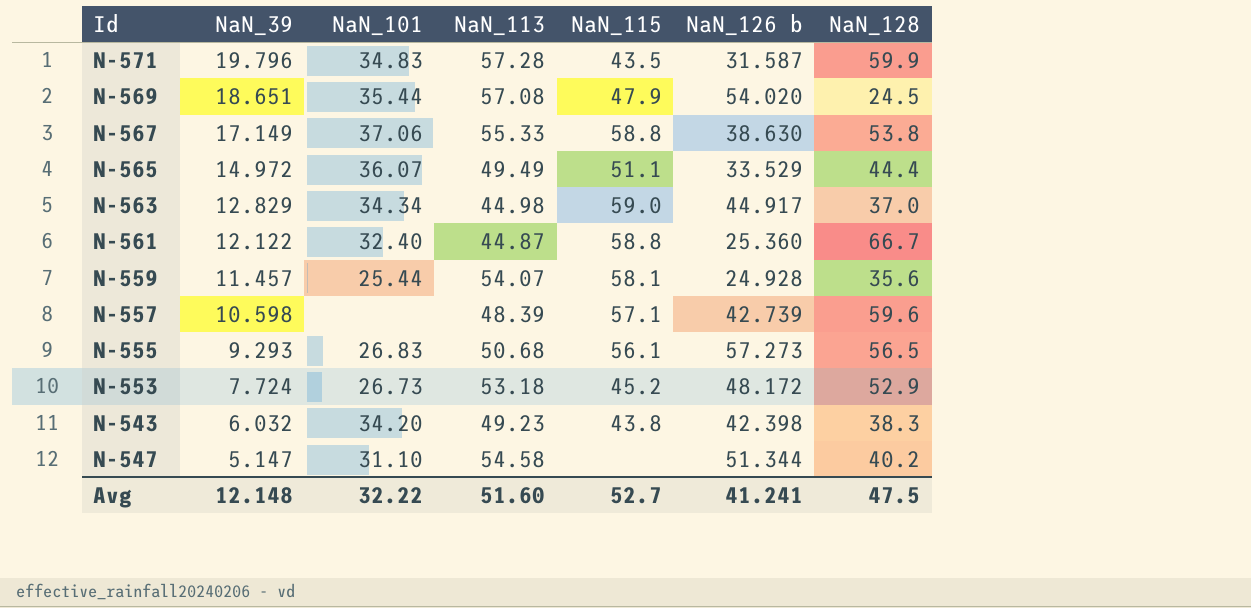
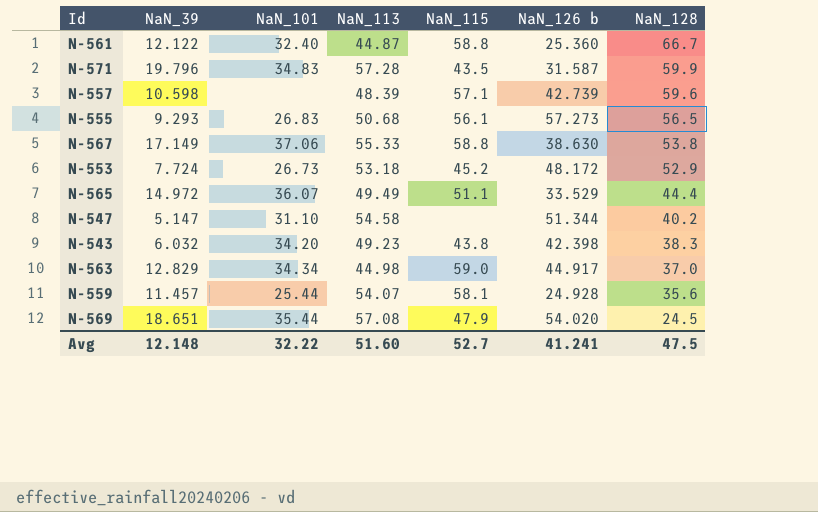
row order: NaN_39 descending -> NaN_128 descending

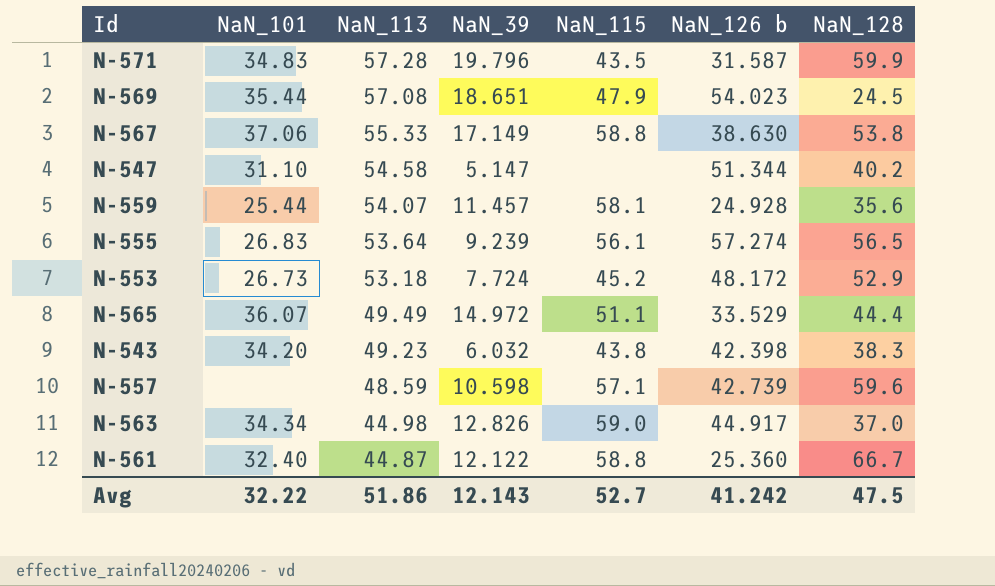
row order: NaN_128 descending -> NaN_113 descending
column NaN_39 | position: 2 -> 4
N-569 | NaN_126 b: 54.020 -> 54.023
N-555 | NaN_113: 50.68 -> 53.64
N-555 | NaN_39: 9.293 -> 9.239
N-555 | NaN_126 b: 57.273 -> 57.274
N-557 | NaN_113: 48.39 -> 48.59
N-563 | NaN_39: 12.829 -> 12.826
Avg | NaN_113: 51.60 -> 51.86
Avg | NaN_39: 12.148 -> 12.143
Avg | NaN_126 b: 41.241 -> 41.242

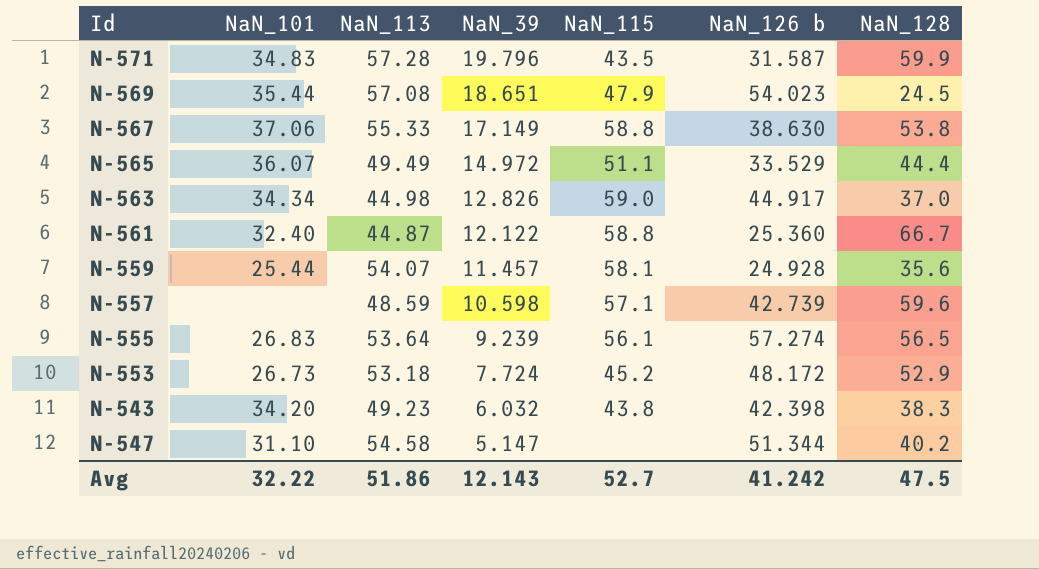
row order: NaN_113 descending -> NaN_39 descending

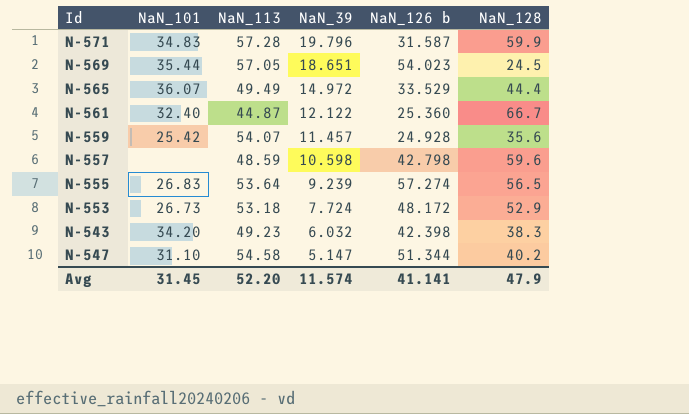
column NaN_115 | position: 5 -> none
row N-567: 37.06 | 55.33 | 17.149 | 58.8 | 38.630 | 53.8 -> none
row N-563: 34.34 | 44.98 | 12.826 | 59.0 | 44.917 | 37.0 -> none
N-569 | NaN_113: 57.08 -> 57.05
N-559 | NaN_101: 25.44 -> 25.42
N-557 | NaN_126 b: 42.739 -> 42.798
Avg | NaN_101: 32.22 -> 31.45
Avg | NaN_113: 51.86 -> 52.20
Avg | NaN_39: 12.143 -> 11.574
Avg | NaN_126 b: 41.242 -> 41.141
Avg | NaN_128: 47.5 -> 47.9

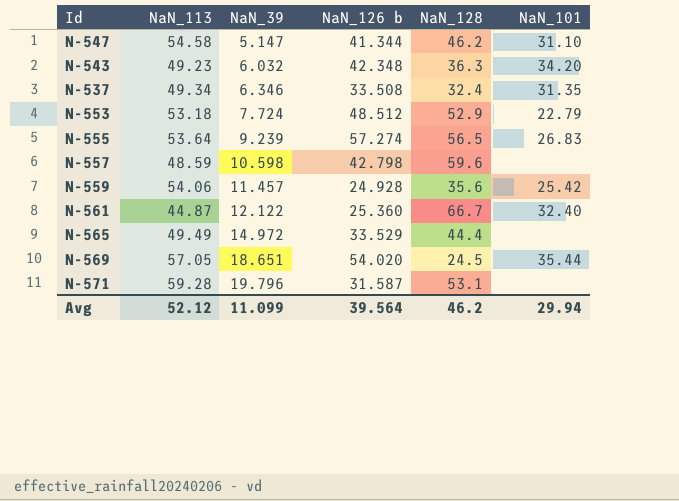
row order: NaN_39 descending -> NaN_39 ascending
column NaN_101 | position: 2 -> 6
N-547 | NaN_126 b: 51.344 -> 41.344
N-547 | NaN_128: 40.2 -> 46.2
N-543 | NaN_126 b: 42.398 -> 42.348
N-543 | NaN_128: 38.3 -> 36.3
row N-537: none -> 49.34 | 6.346 | 33.508 | 32.4 | 31.35
N-553 | NaN_126 b: 48.172 -> 48.512
N-553 | NaN_101: 26.73 -> 22.79
N-559 | NaN_113: 54.07 -> 54.06
N-565 | NaN_101: 36.07 -> none
N-569 | NaN_126 b: 54.023 -> 54.020
N-571 | NaN_113: 57.28 -> 59.28
N-571 | NaN_128: 59.9 -> 53.1
N-571 | NaN_101: 34.83 -> none
Avg | NaN_113: 52.20 -> 52.12
Avg | NaN_39: 11.574 -> 11.099
Avg | NaN_126 b: 41.141 -> 39.564
Avg | NaN_128: 47.9 -> 46.2
Avg | NaN_101: 31.45 -> 29.94

